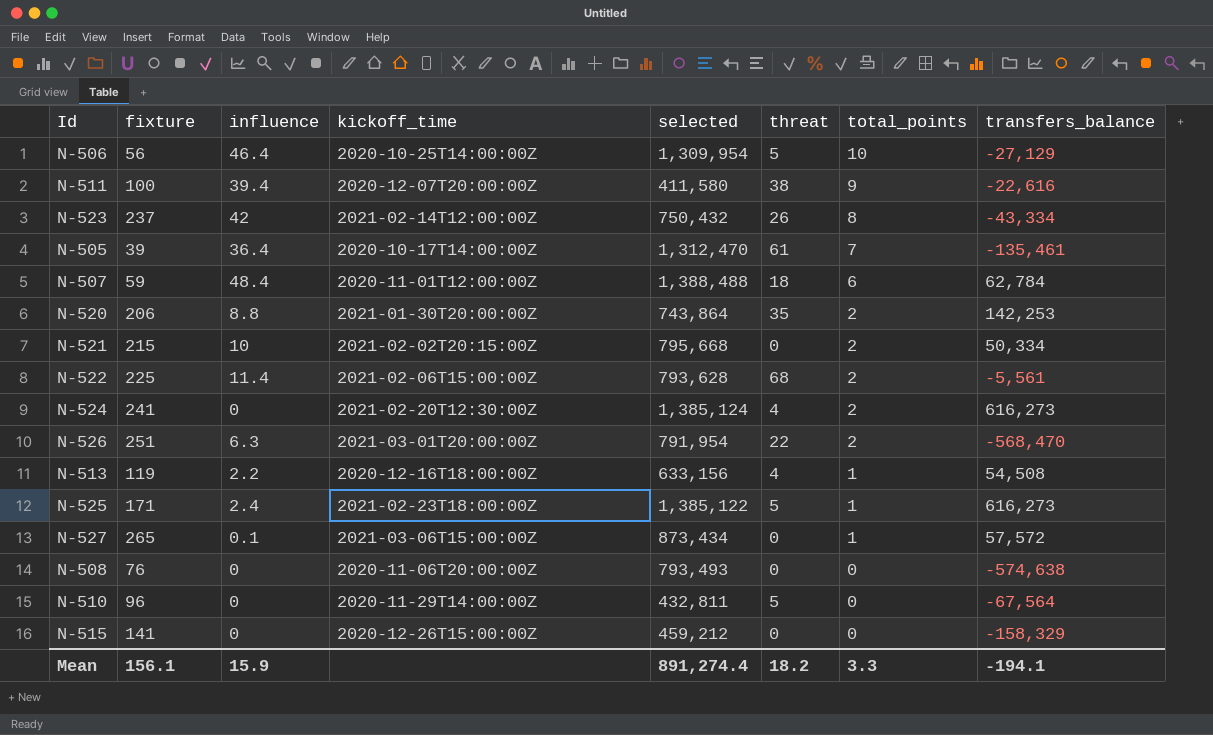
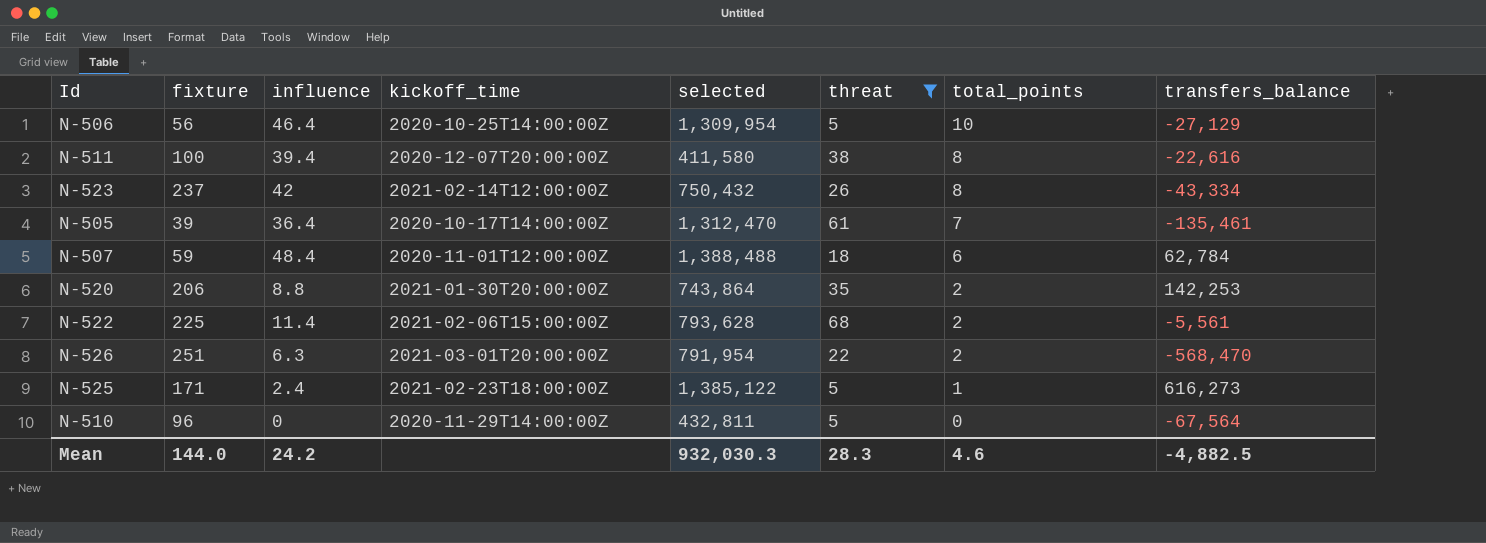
filter: none -> threat >= 5
N-511 | total_points: 9 -> 8
Mean | fixture: 156.1 -> 144.0
Mean | influence: 15.9 -> 24.2
Mean | selected: 891,274.4 -> 932,030.3
Mean | threat: 18.2 -> 28.3
Mean | total_points: 3.3 -> 4.6
Mean | transfers_balance: -194.1 -> -4,882.5

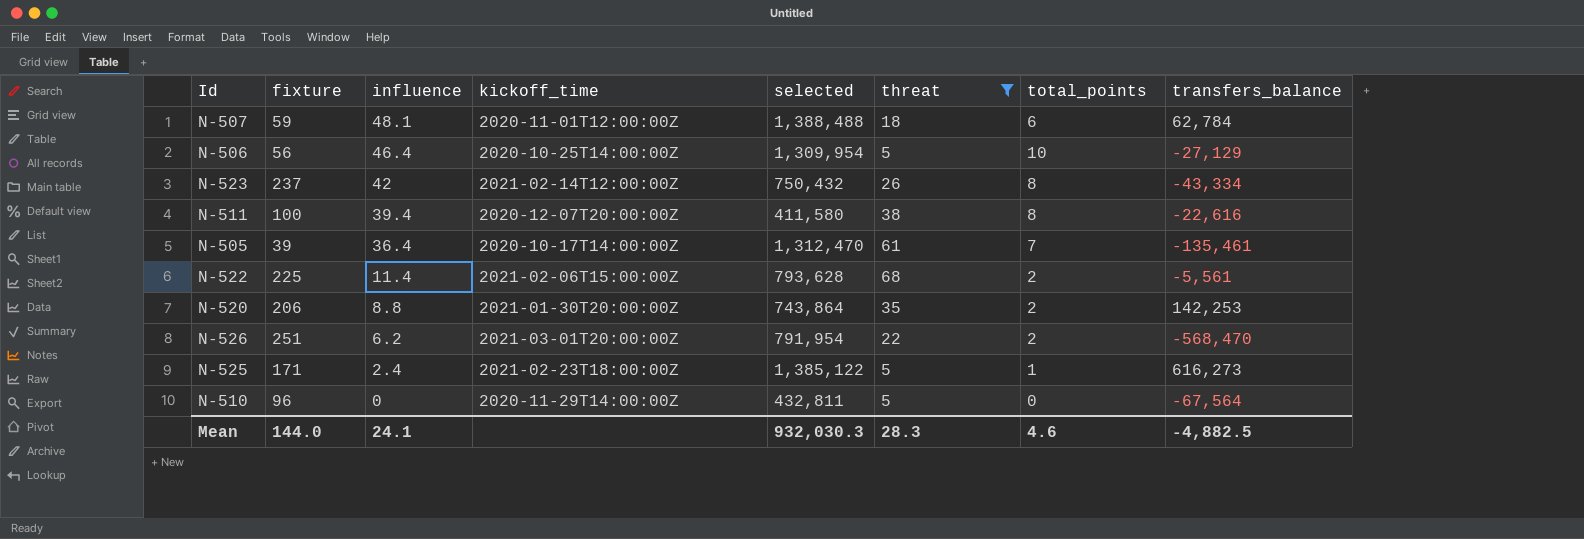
row order: total_points descending -> influence descending
N-507 | influence: 48.4 -> 48.1
N-526 | influence: 6.3 -> 6.2
Mean | influence: 24.2 -> 24.1

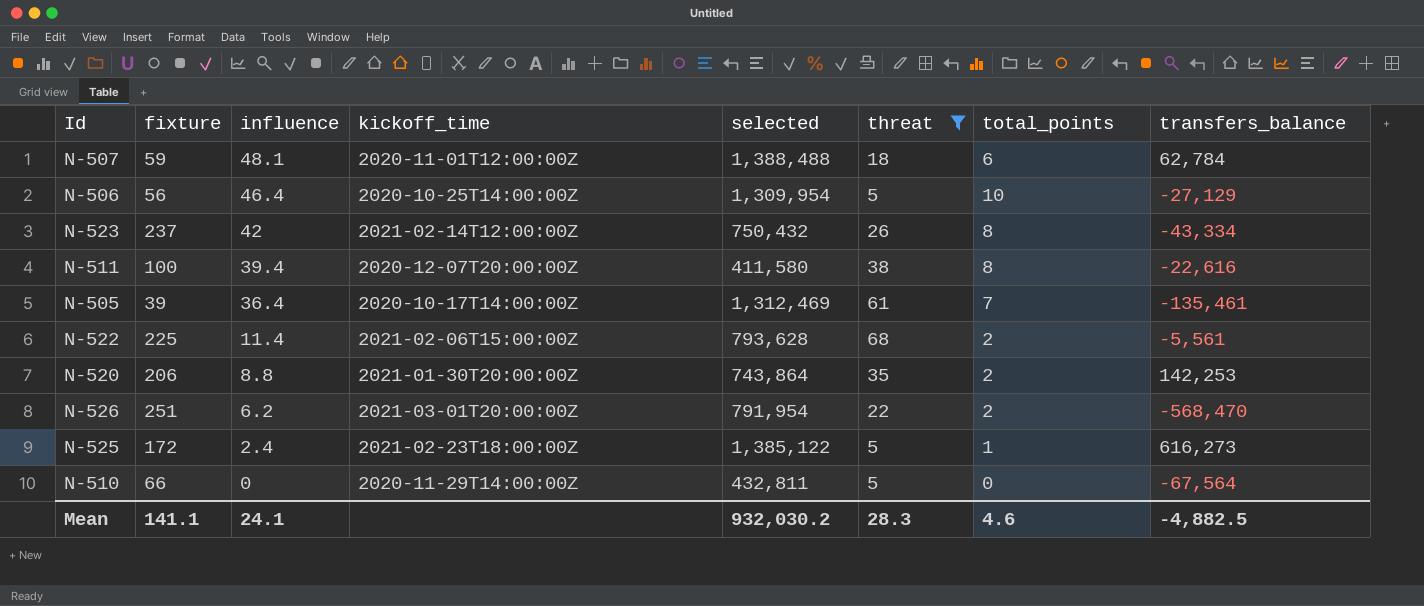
N-505 | selected: 1,312,470 -> 1,312,469
N-525 | fixture: 171 -> 172
N-510 | fixture: 96 -> 66
Mean | fixture: 144.0 -> 141.1
Mean | selected: 932,030.3 -> 932,030.2

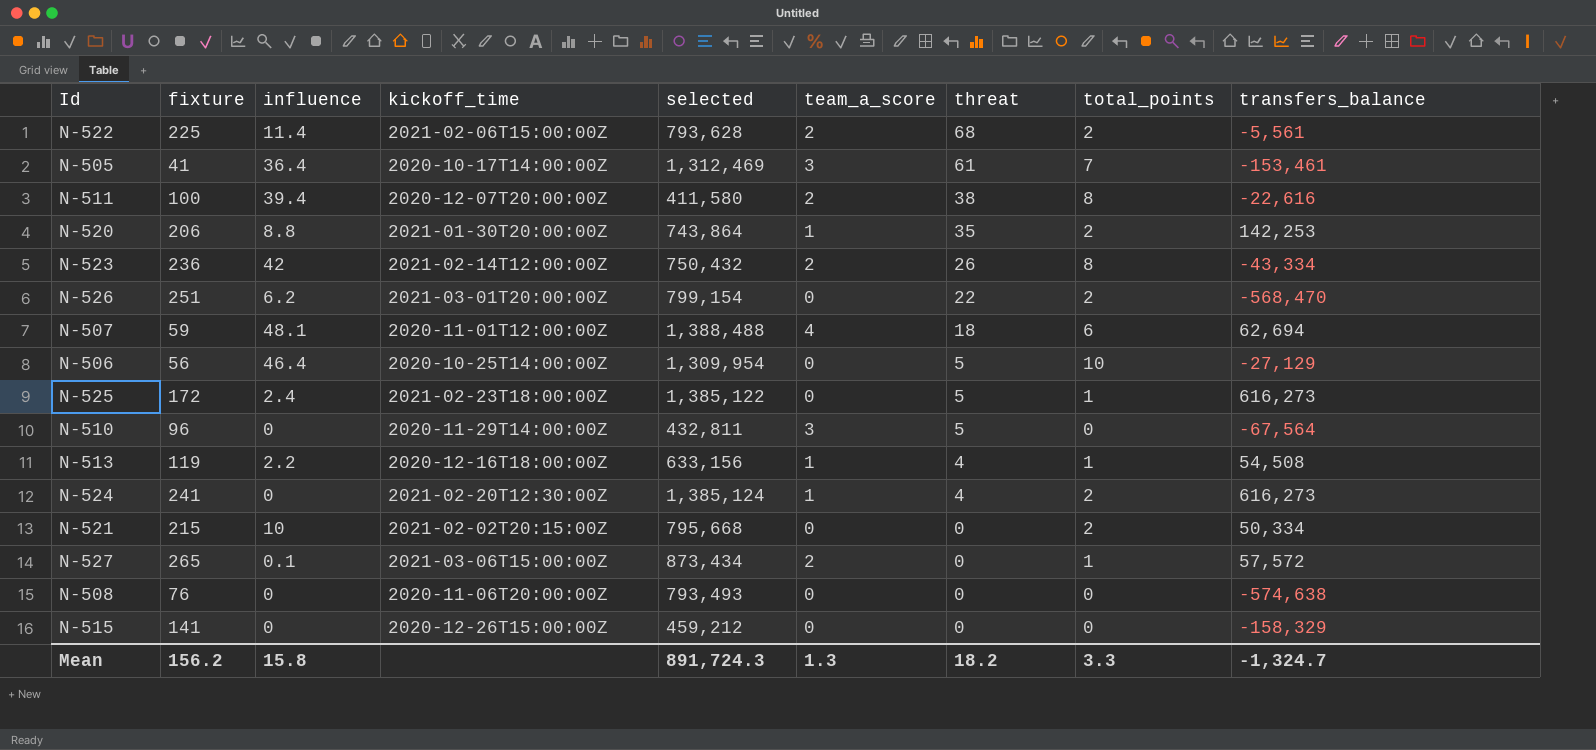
filter: threat >= 5 -> none
row order: influence descending -> threat descending
column team_a_score | position: none -> 6
N-505 | fixture: 39 -> 41
N-505 | transfers_balance: -135,461 -> -153,461
N-523 | fixture: 237 -> 236
N-526 | selected: 791,954 -> 799,154
N-507 | transfers_balance: 62,784 -> 62,694
N-510 | fixture: 66 -> 96
Mean | fixture: 141.1 -> 156.2
Mean | influence: 24.1 -> 15.8
Mean | selected: 932,030.2 -> 891,724.3
Mean | threat: 28.3 -> 18.2
Mean | total_points: 4.6 -> 3.3
Mean | transfers_balance: -4,882.5 -> -1,324.7

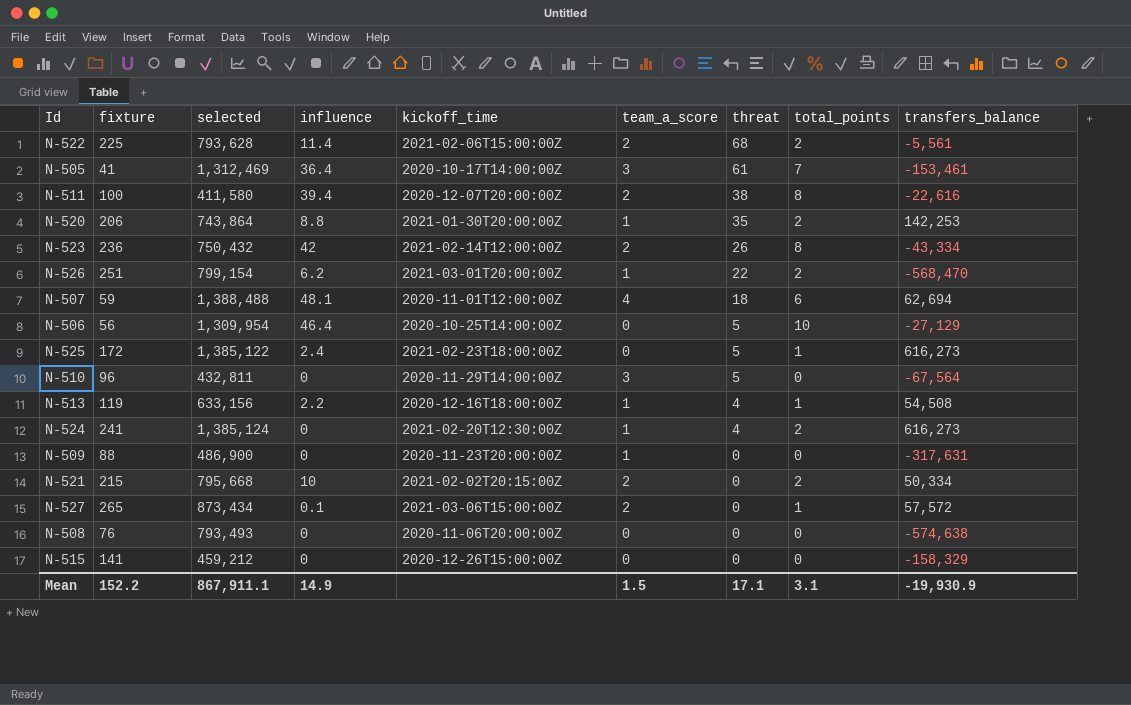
column selected | position: 5 -> 3
N-526 | team_a_score: 0 -> 1
row N-509: none -> 88 | 486,900 | 0 | 2020-11-23T20:00:00Z | 1 | 0 | 0 | -317,631
N-521 | team_a_score: 0 -> 2
Mean | fixture: 156.2 -> 152.2
Mean | selected: 891,724.3 -> 867,911.1
Mean | influence: 15.8 -> 14.9
Mean | team_a_score: 1.3 -> 1.5
Mean | threat: 18.2 -> 17.1
Mean | total_points: 3.3 -> 3.1
Mean | transfers_balance: -1,324.7 -> -19,930.9

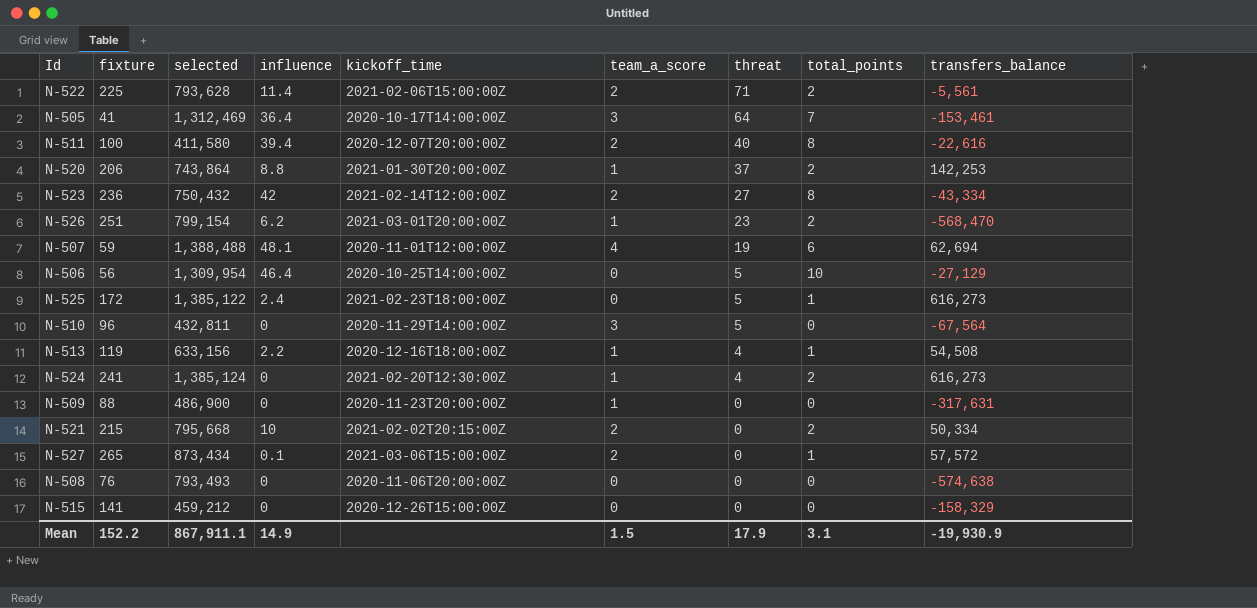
N-522 | threat: 68 -> 71
N-505 | threat: 61 -> 64
N-511 | threat: 38 -> 40
N-520 | threat: 35 -> 37
N-523 | threat: 26 -> 27
N-526 | threat: 22 -> 23
N-507 | threat: 18 -> 19
Mean | threat: 17.1 -> 17.9

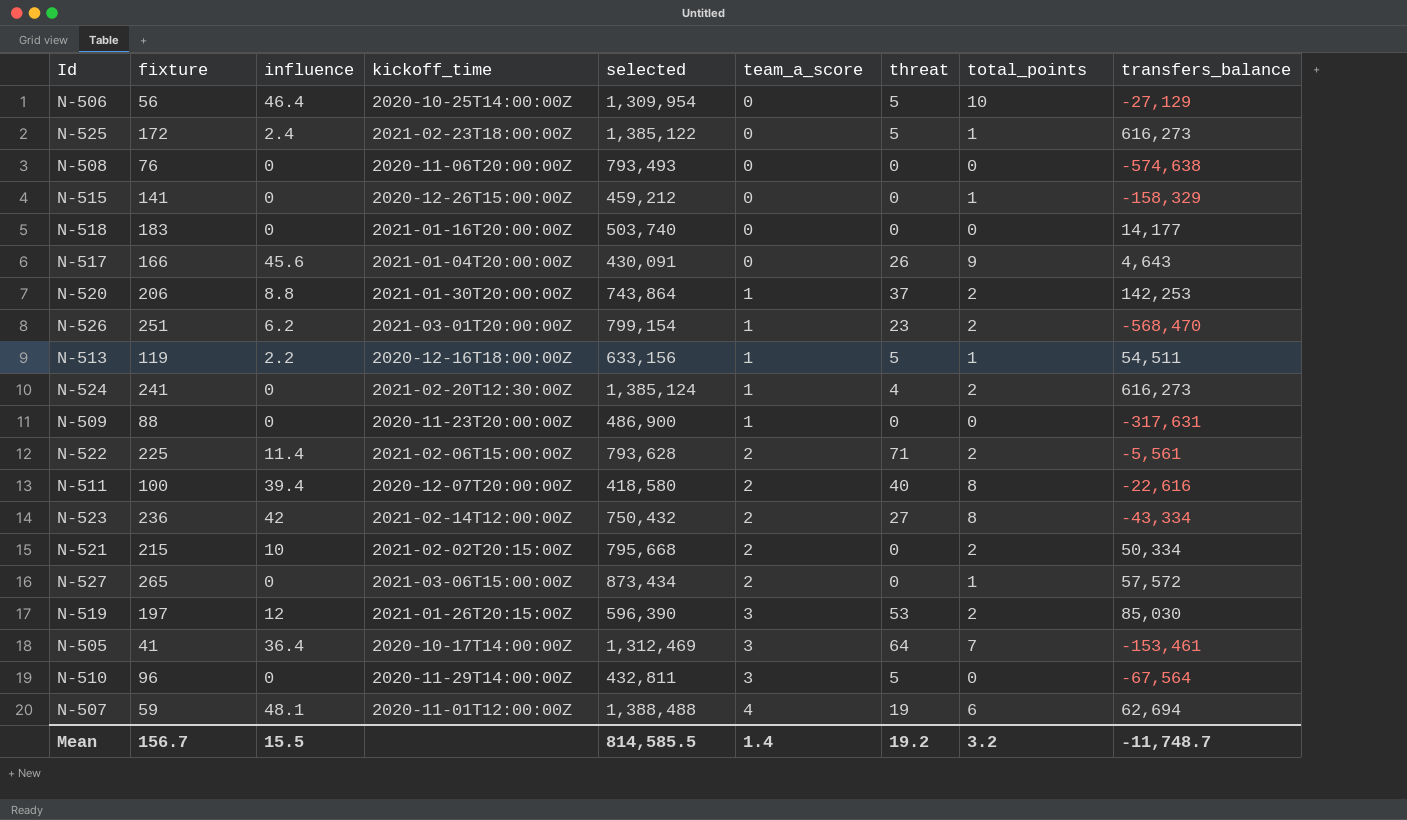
row order: threat descending -> team_a_score ascending
column selected | position: 3 -> 5
N-515 | total_points: 0 -> 1
row N-518: none -> 183 | 0 | 2021-01-16T20:00:00Z | 503,740 | 0 | 0 | 0 | 14,177
row N-517: none -> 166 | 45.6 | 2021-01-04T20:00:00Z | 430,091 | 0 | 26 | 9 | 4,643
N-513 | threat: 4 -> 5
N-513 | transfers_balance: 54,508 -> 54,511
N-511 | selected: 411,580 -> 418,580
N-527 | influence: 0.1 -> 0
row N-519: none -> 197 | 12 | 2021-01-26T20:15:00Z | 596,390 | 3 | 53 | 2 | 85,030
Mean | fixture: 152.2 -> 156.7
Mean | influence: 14.9 -> 15.5
Mean | selected: 867,911.1 -> 814,585.5
Mean | team_a_score: 1.5 -> 1.4
Mean | threat: 17.9 -> 19.2
Mean | total_points: 3.1 -> 3.2
Mean | transfers_balance: -19,930.9 -> -11,748.7

